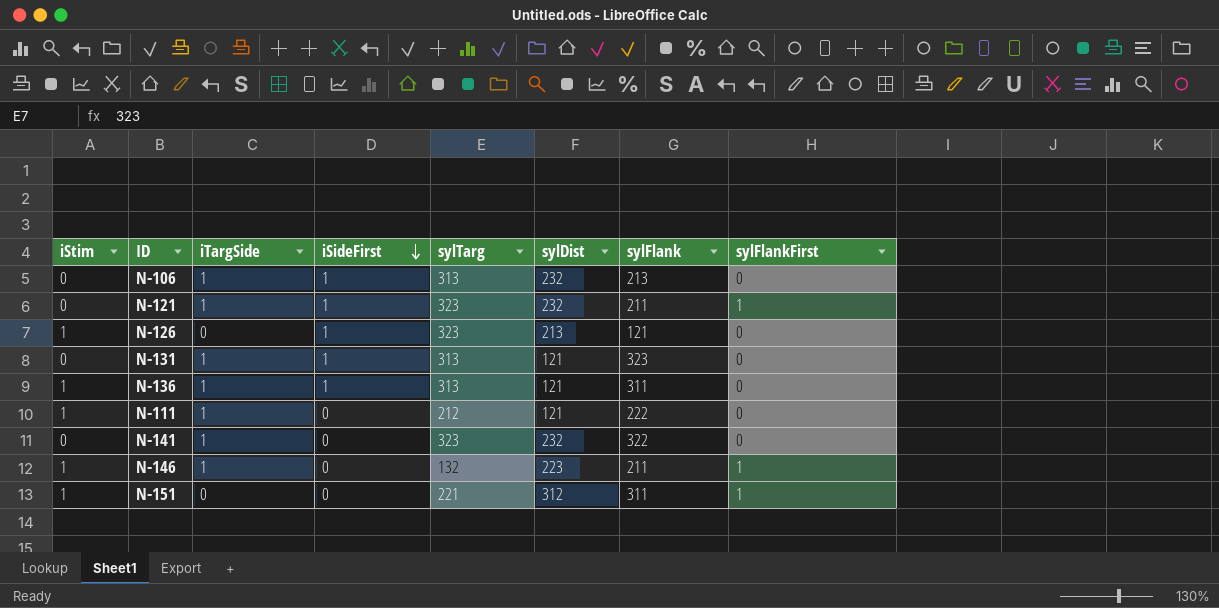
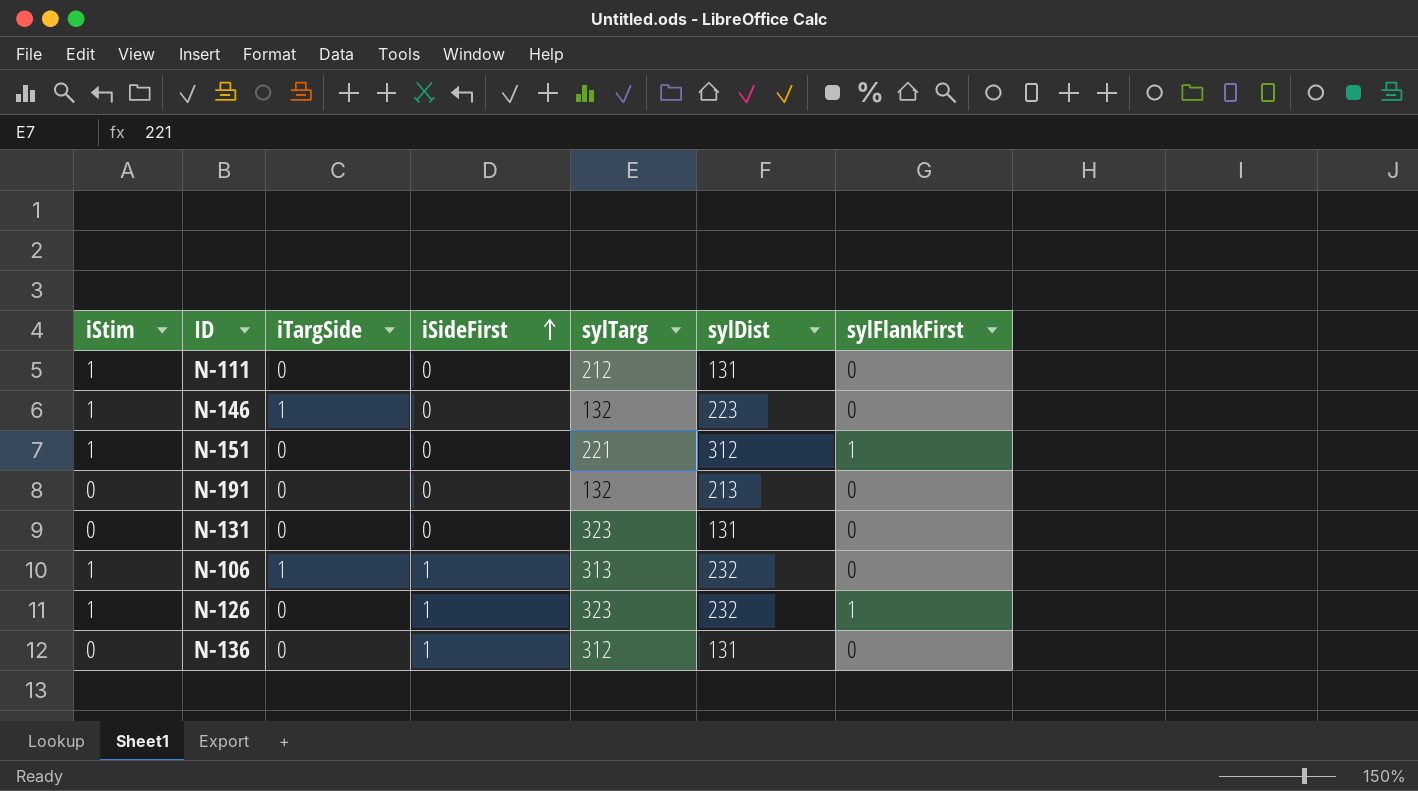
row order: iSideFirst descending -> iSideFirst ascending
column sylFlank | position: 7 -> none
row N-121: 0 | 1 | 1 | 323 | 232 | 211 | 1 -> none
row N-141: 0 | 1 | 0 | 323 | 232 | 322 | 0 -> none
N-111 | iTargSide: 1 -> 0
N-111 | sylDist: 121 -> 131
N-146 | sylFlankFirst: 1 -> 0
row N-191: none -> 0 | 0 | 0 | 132 | 213 | 0
N-131 | iTargSide: 1 -> 0
N-131 | iSideFirst: 1 -> 0
N-131 | sylTarg: 313 -> 323
N-131 | sylDist: 121 -> 131
N-106 | iStim: 0 -> 1
N-126 | sylDist: 213 -> 232
N-126 | sylFlankFirst: 0 -> 1
N-136 | iStim: 1 -> 0
N-136 | iTargSide: 1 -> 0
N-136 | sylTarg: 313 -> 312
N-136 | sylDist: 121 -> 131

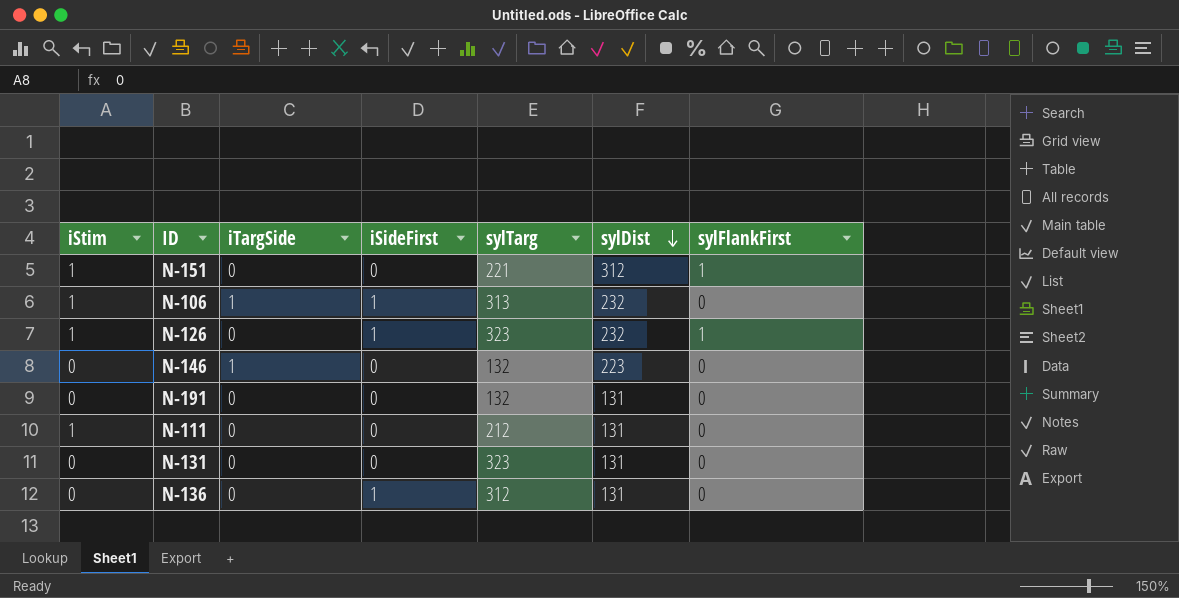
row order: iSideFirst ascending -> sylDist descending
N-146 | iStim: 1 -> 0
N-191 | sylDist: 213 -> 131

